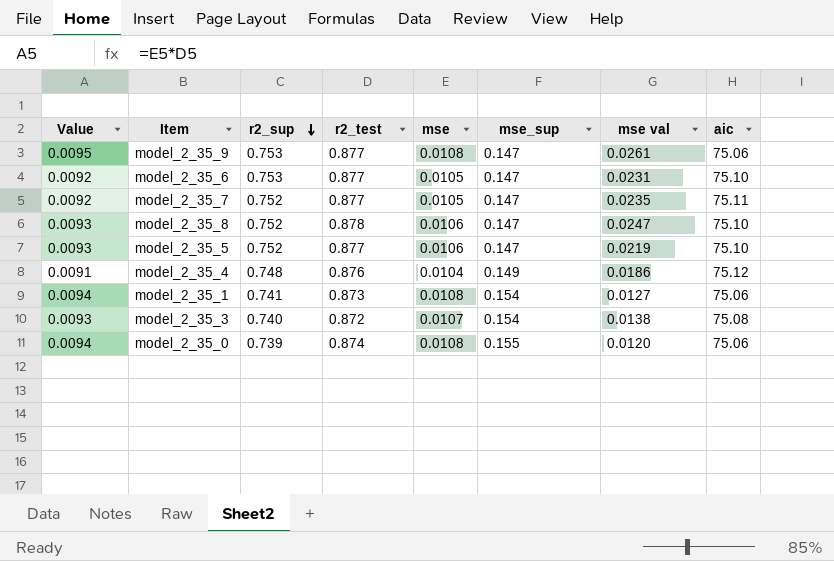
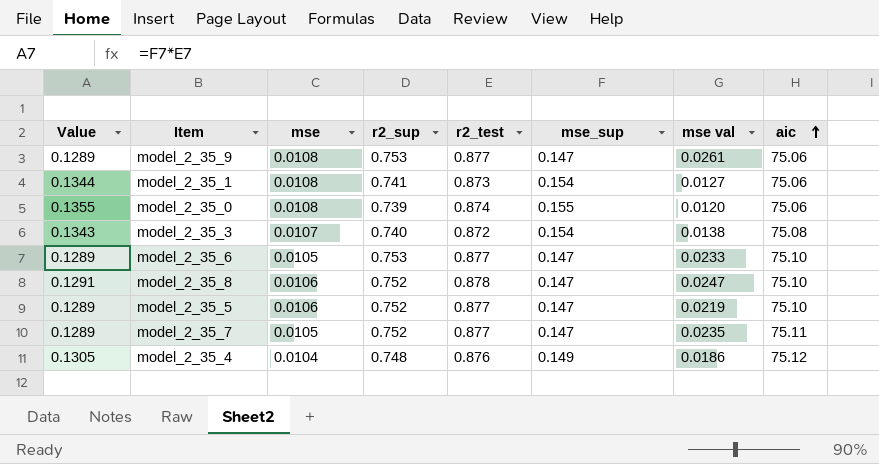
row order: r2_sup descending -> aic ascending
column Value | formula: [r2_test] * [mse] -> [r2_test] * [mse_sup]
column mse | position: 5 -> 3
model_2_35_6 | mse val: 0.0231 -> 0.0233

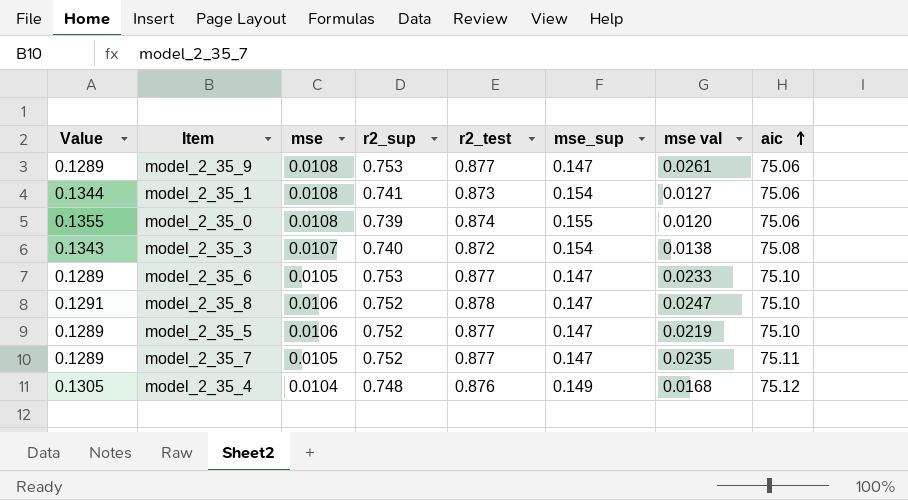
model_2_35_4 | mse val: 0.0186 -> 0.0168

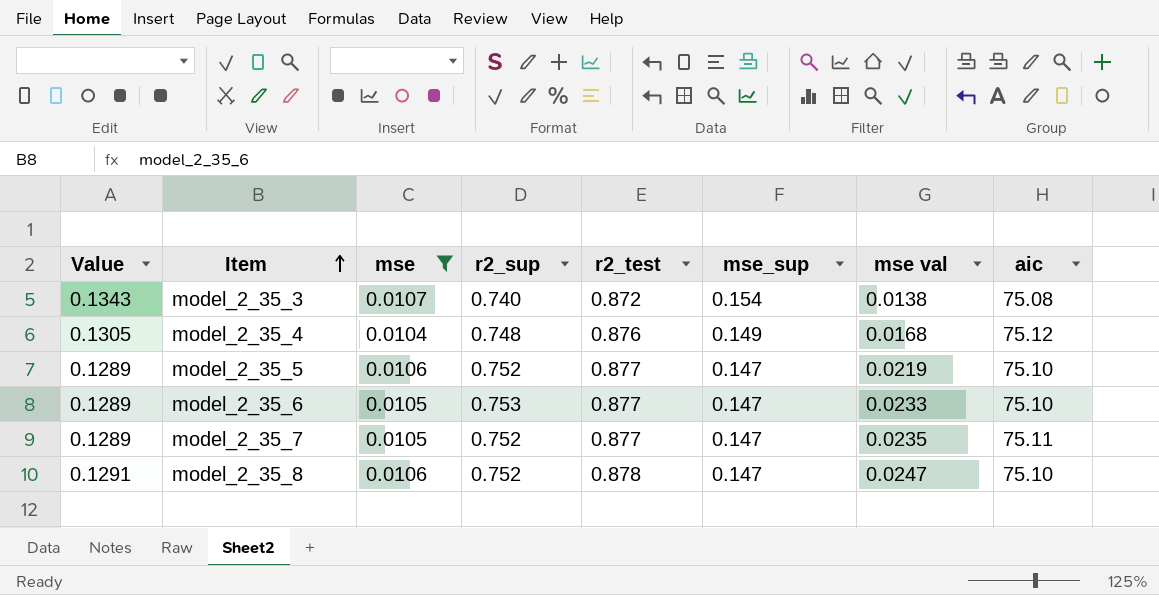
filter: none -> mse != 0.0108
row order: aic ascending -> Item ascending

